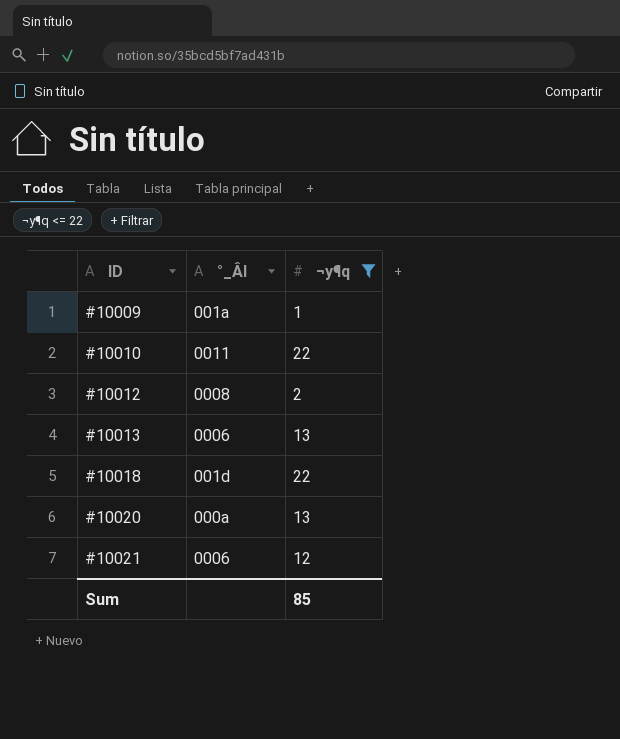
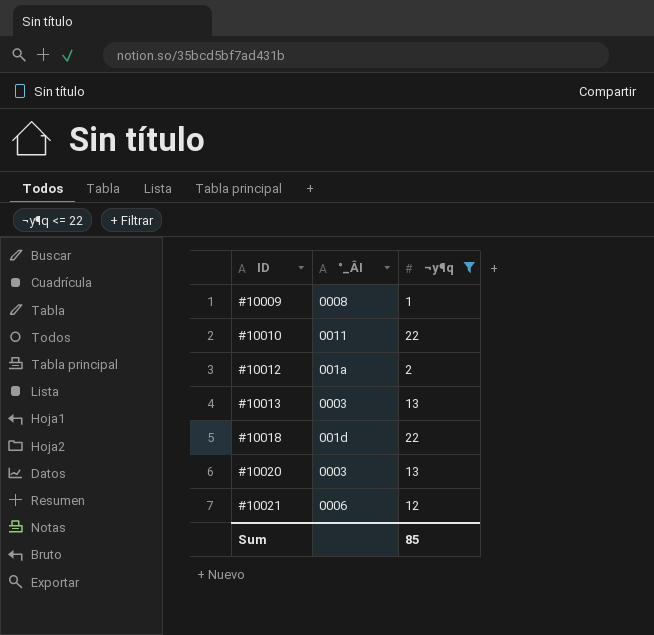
#10009 | °_ÂI: 001a -> 0008
#10012 | °_ÂI: 0008 -> 001a
#10013 | °_ÂI: 0006 -> 0003
#10020 | °_ÂI: 000a -> 0003

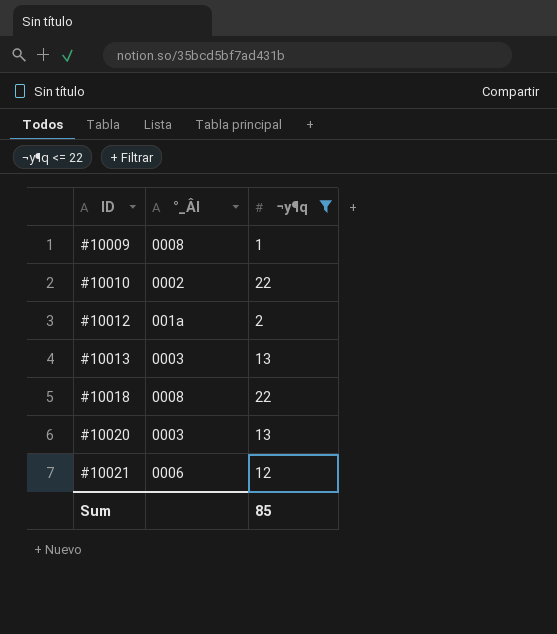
#10010 | °_ÂI: 0011 -> 0002
#10018 | °_ÂI: 001d -> 0008

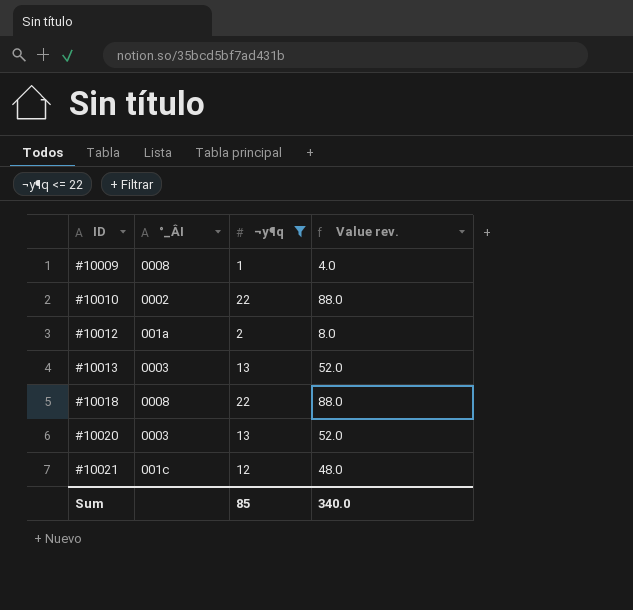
column Value rev. | formula: none -> [¬y¶q] * 4
#10021 | °_ÂI: 0006 -> 001c

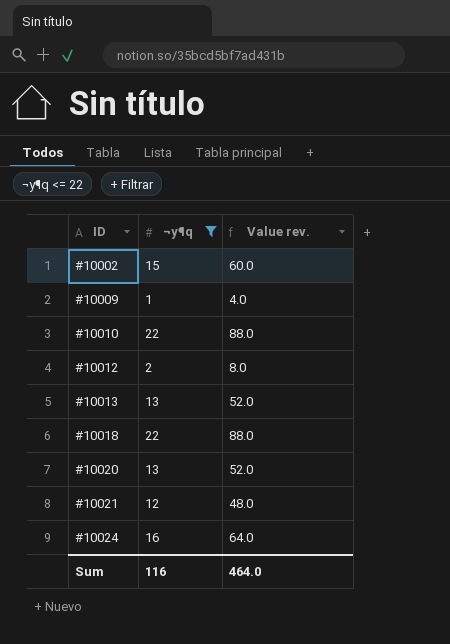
column °_ÂI | position: 2 -> none
row #10002: none -> 15 | 60.0
row #10024: none -> 16 | 64.0
Sum | ¬y¶q: 85 -> 116
Sum | Value rev.: 340.0 -> 464.0

